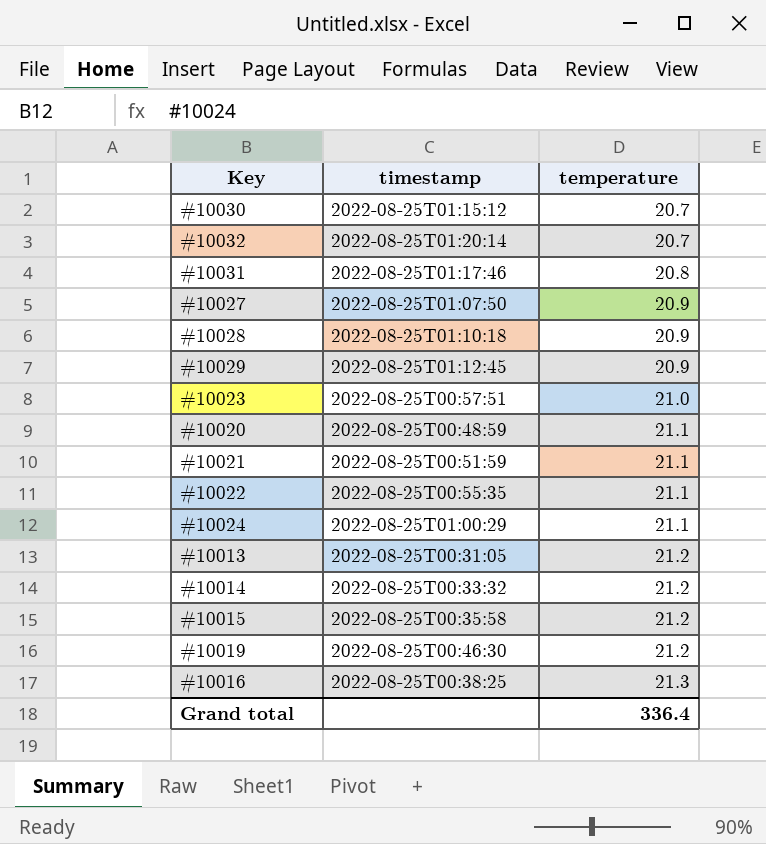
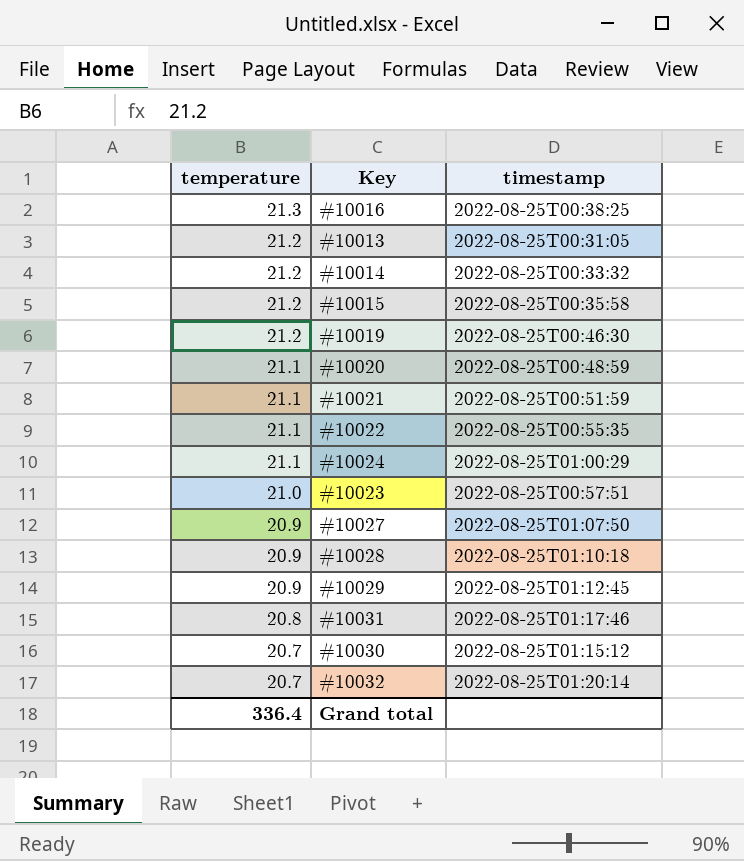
row order: temperature ascending -> temperature descending
column temperature | position: 3 -> 1

